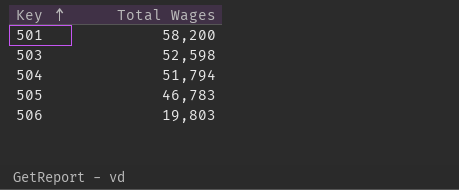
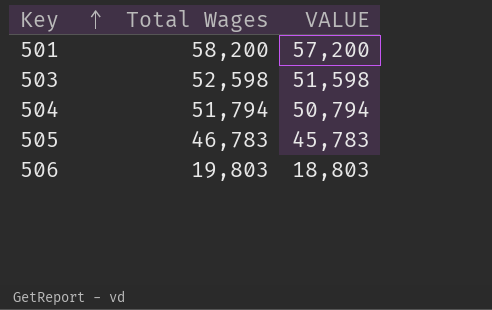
column VALUE | formula: none -> [Total Wages] - 1000

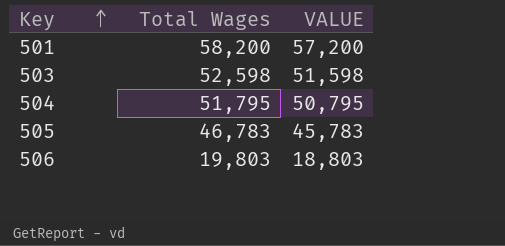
504 | Total Wages: 51,794 -> 51,795
504 | VALUE: 50,794 -> 50,795

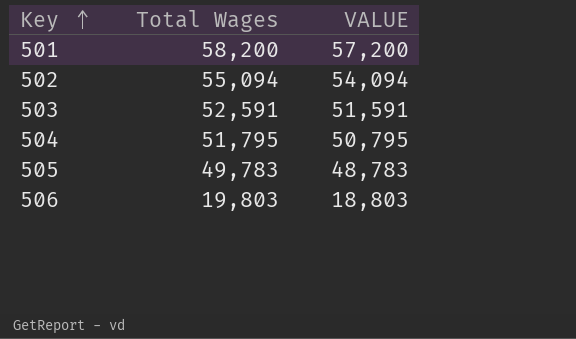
row 502: none -> 55,094 | 54,094
503 | Total Wages: 52,598 -> 52,591
503 | VALUE: 51,598 -> 51,591
505 | Total Wages: 46,783 -> 49,783
505 | VALUE: 45,783 -> 48,783

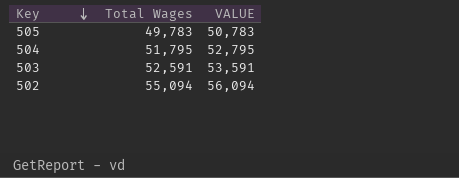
row order: Key ascending -> Key descending
column VALUE | formula: [Total Wages] - 1000 -> [Total Wages] + 1000
row 501: 58,200 | 57,200 -> none
row 506: 19,803 | 18,803 -> none

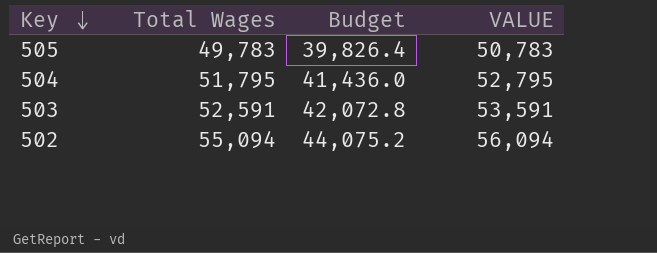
column Budget | formula: none -> [Total Wages] * 0.8

